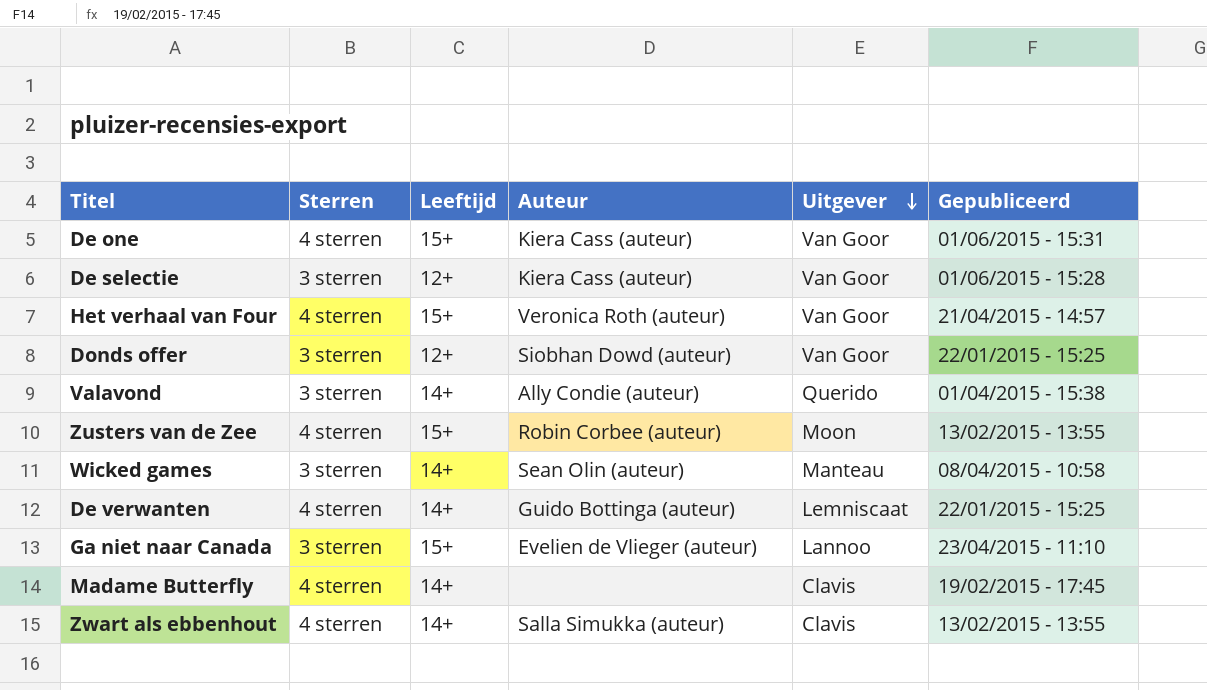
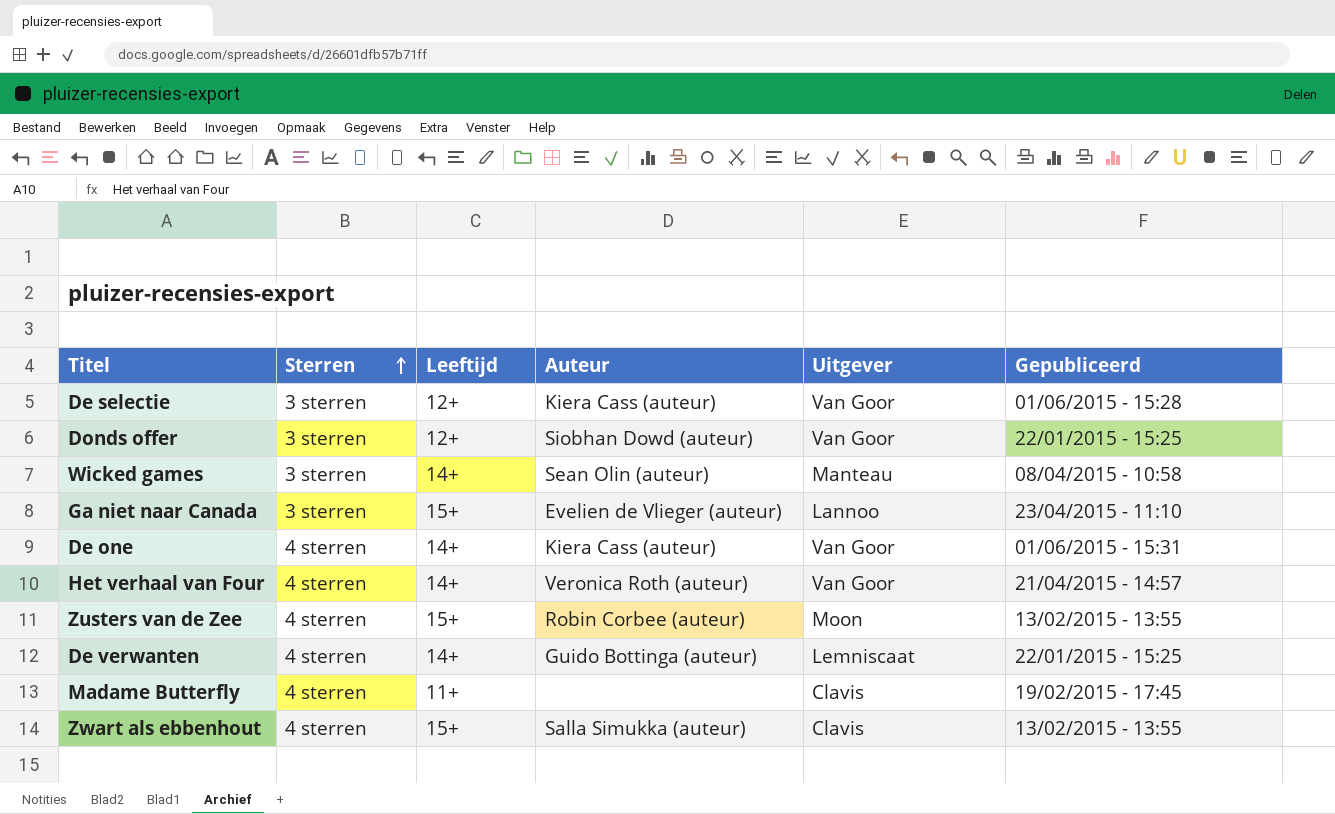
row order: Uitgever descending -> Sterren ascending
row Valavond: 3 sterren | 14+ | Ally Condie (auteur) | Querido | 01/04/2015 - 15:38 -> none
De one | Leeftijd: 15+ -> 14+
Het verhaal van Four | Leeftijd: 15+ -> 14+
Madame Butterfly | Leeftijd: 14+ -> 11+
Zwart als ebbenhout | Leeftijd: 14+ -> 15+

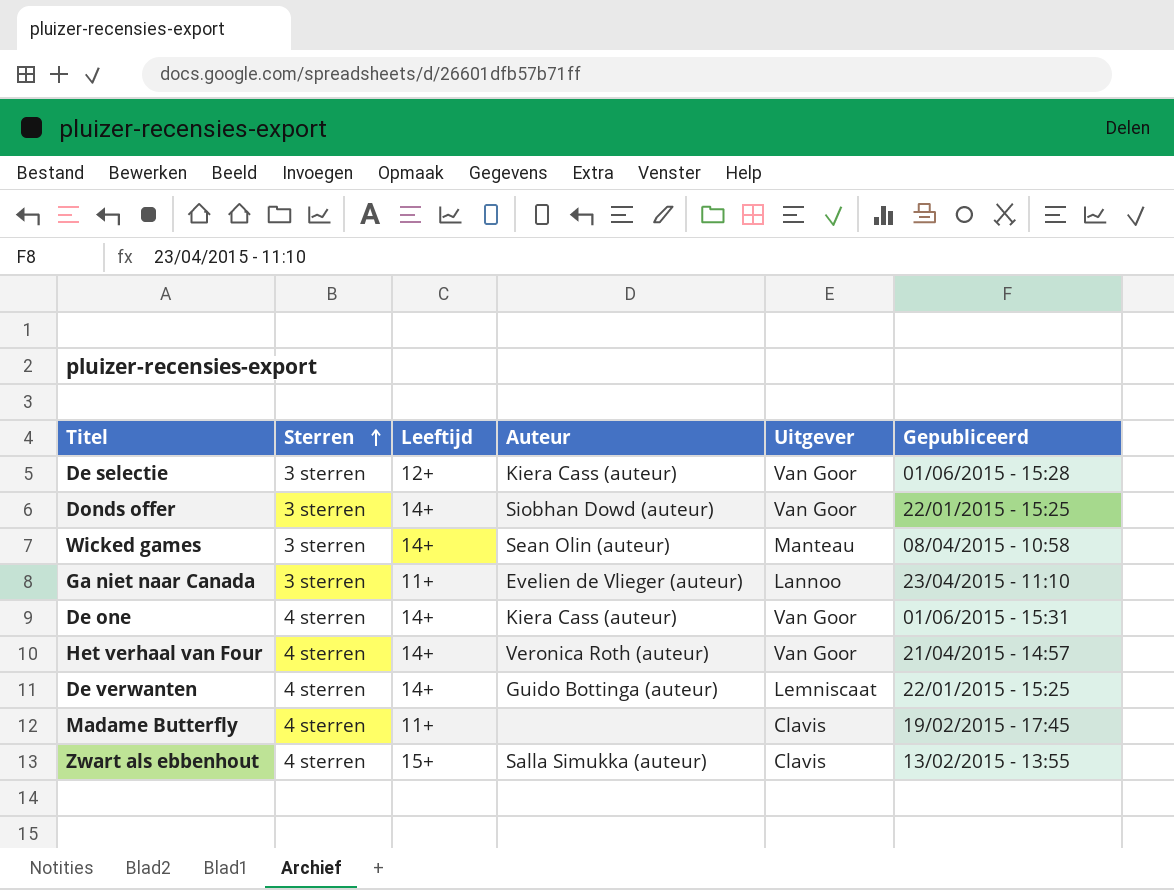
row Zusters van de Zee: 4 sterren | 15+ | Robin Corbee (auteur) | Moon | 13/02/2015 - 13:55 -> none
Donds offer | Leeftijd: 12+ -> 14+
Ga niet naar Canada | Leeftijd: 15+ -> 11+

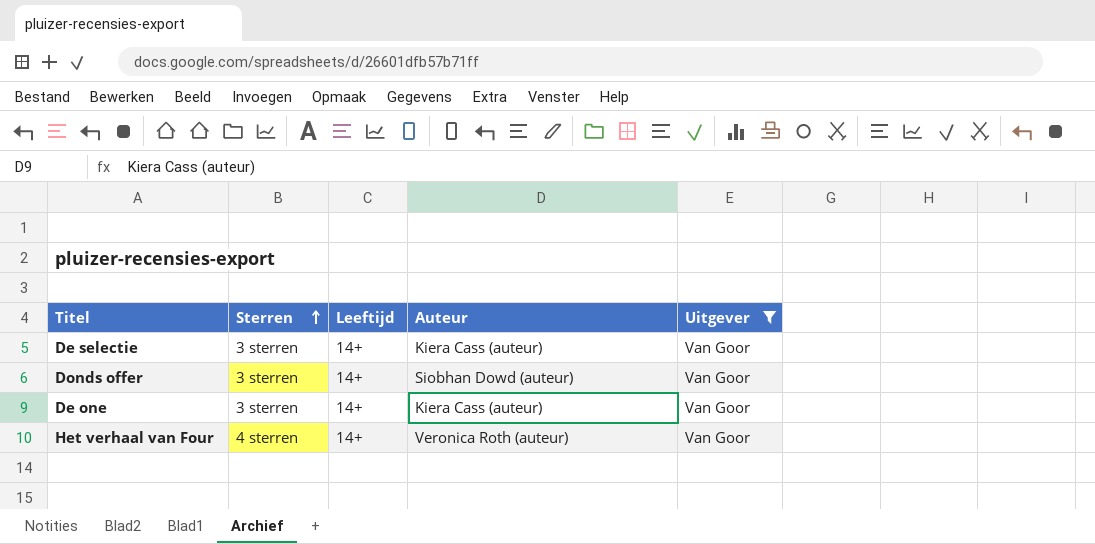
filter: none -> Uitgever = Van Goor
column Gepubliceerd | position: 6 -> none
De selectie | Leeftijd: 12+ -> 14+
De one | Sterren: 4 sterren -> 3 sterren

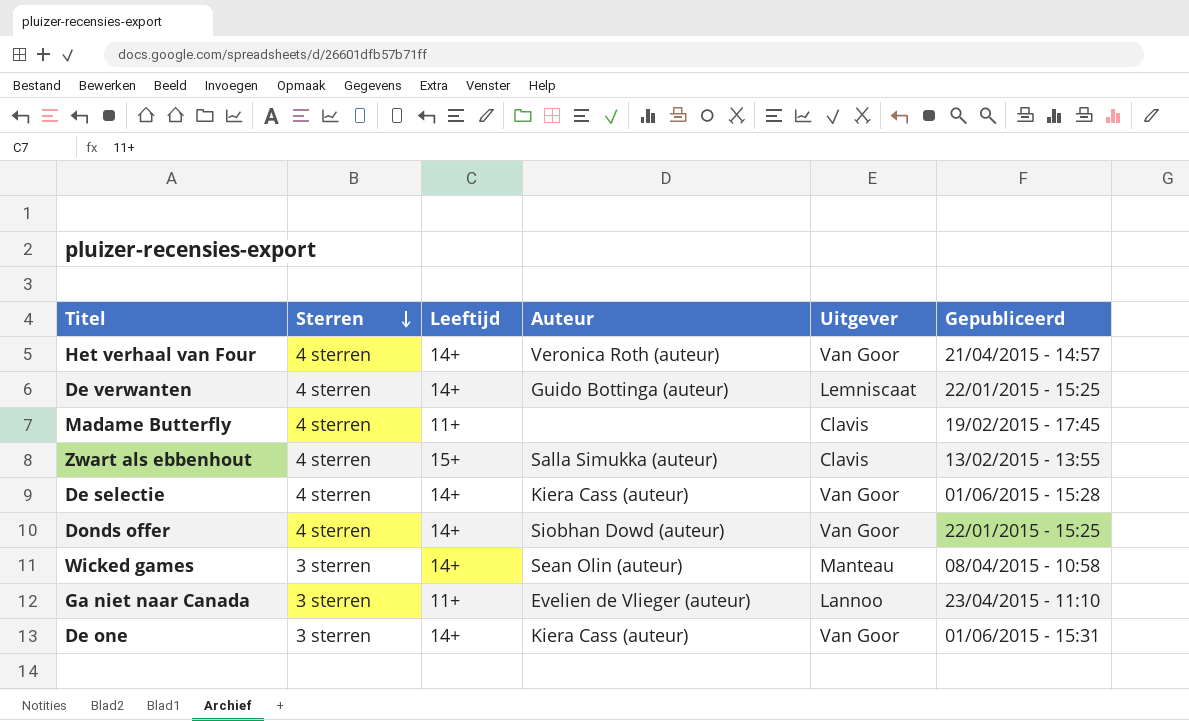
filter: Uitgever = Van Goor -> none
row order: Sterren ascending -> Sterren descending
column Gepubliceerd | position: none -> 6
De selectie | Sterren: 3 sterren -> 4 sterren
Donds offer | Sterren: 3 sterren -> 4 sterren

